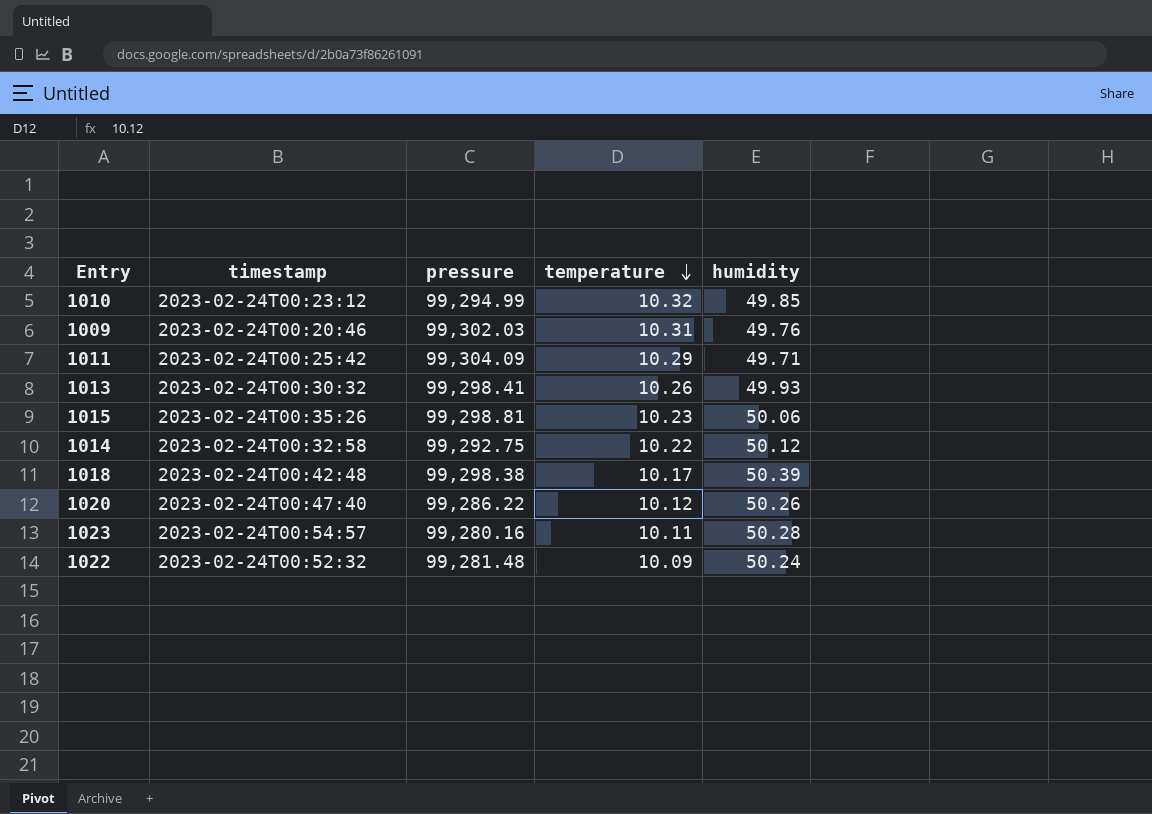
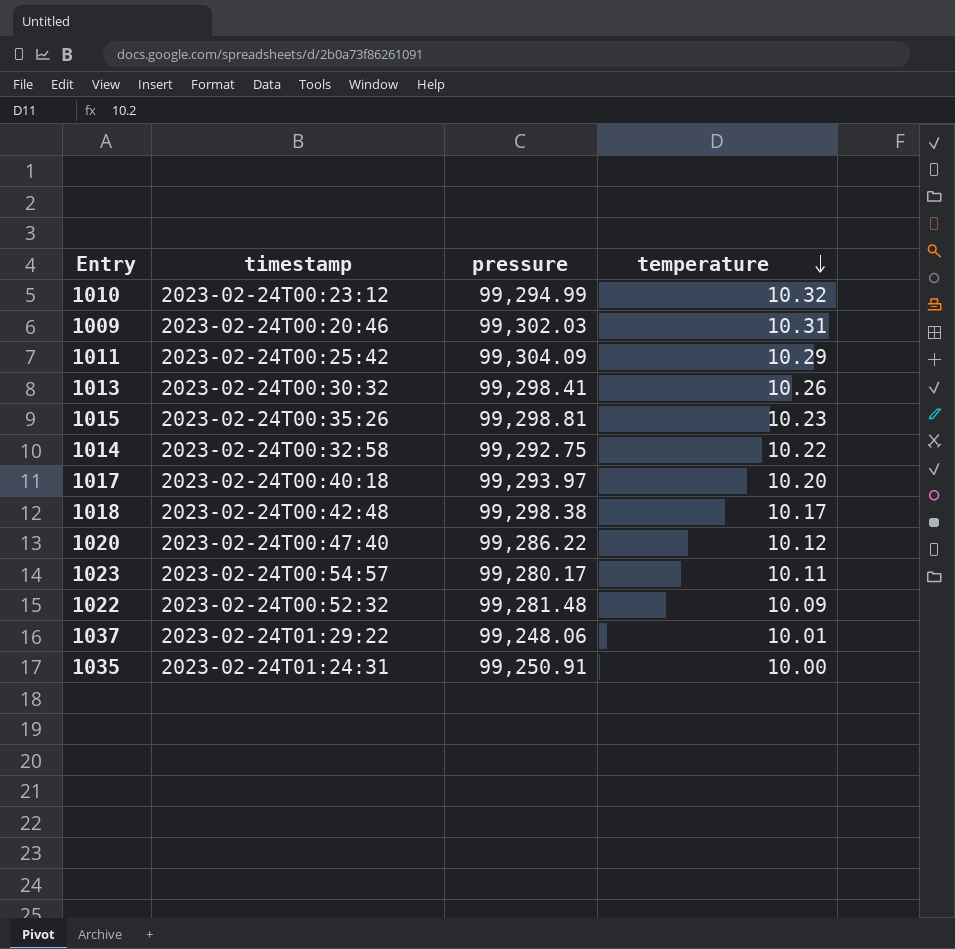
column humidity | position: 5 -> none
row 1017: none -> 2023-02-24T00:40:18 | 99,293.97 | 10.20
1023 | pressure: 99,280.16 -> 99,280.17
row 1037: none -> 2023-02-24T01:29:22 | 99,248.06 | 10.01
row 1035: none -> 2023-02-24T01:24:31 | 99,250.91 | 10.00

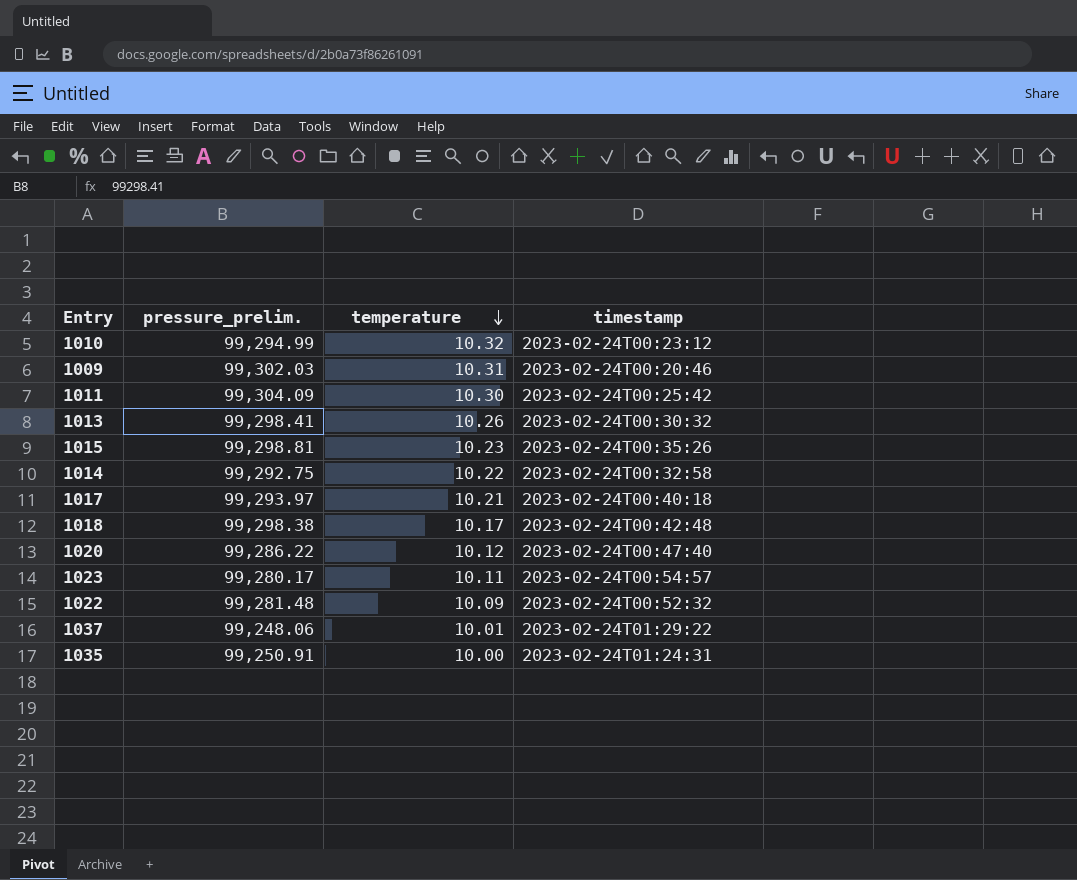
column name: pressure -> pressure_prelim.
column timestamp | position: 2 -> 4
1011 | temperature: 10.29 -> 10.30
1017 | temperature: 10.20 -> 10.21

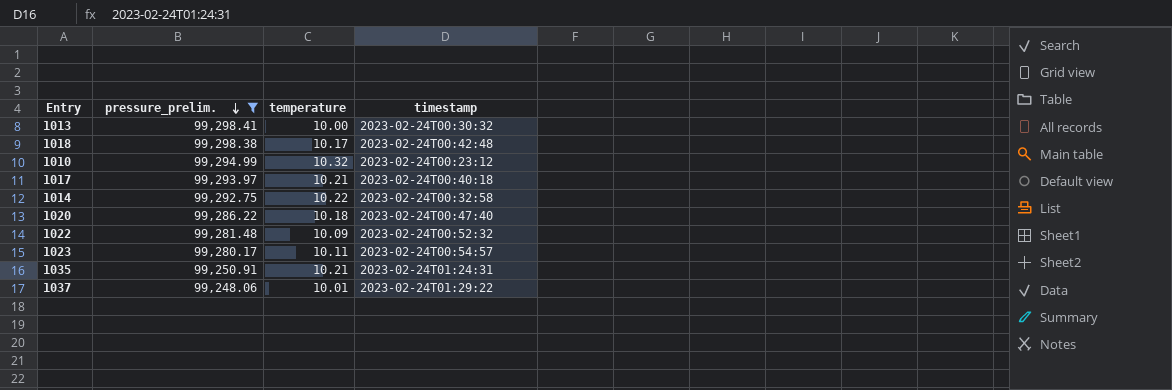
filter: none -> pressure_prelim. <= 99,298.41
row order: temperature descending -> pressure_prelim. descending
1013 | temperature: 10.26 -> 10.00
1020 | temperature: 10.12 -> 10.18
1035 | temperature: 10.00 -> 10.21

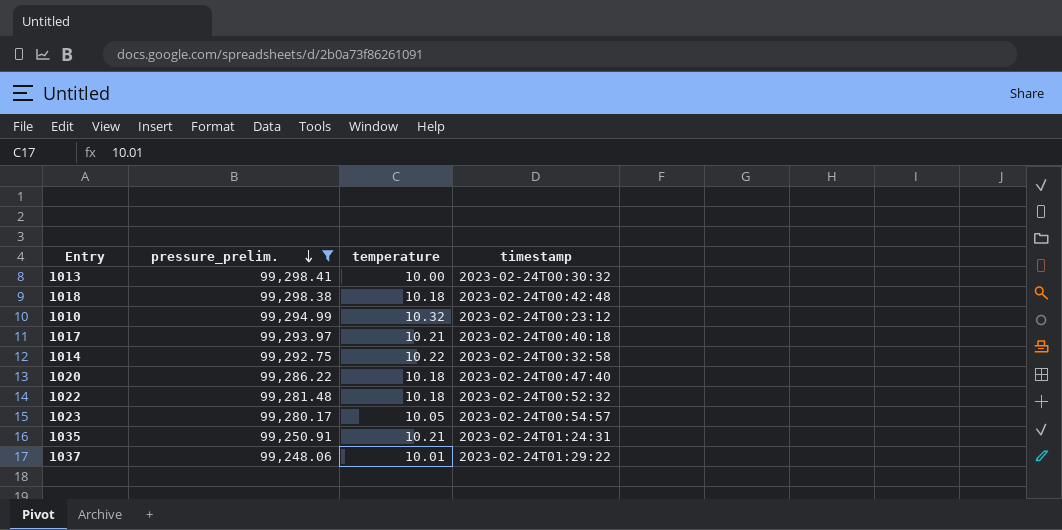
1018 | temperature: 10.17 -> 10.18
1022 | temperature: 10.09 -> 10.18
1023 | temperature: 10.11 -> 10.05

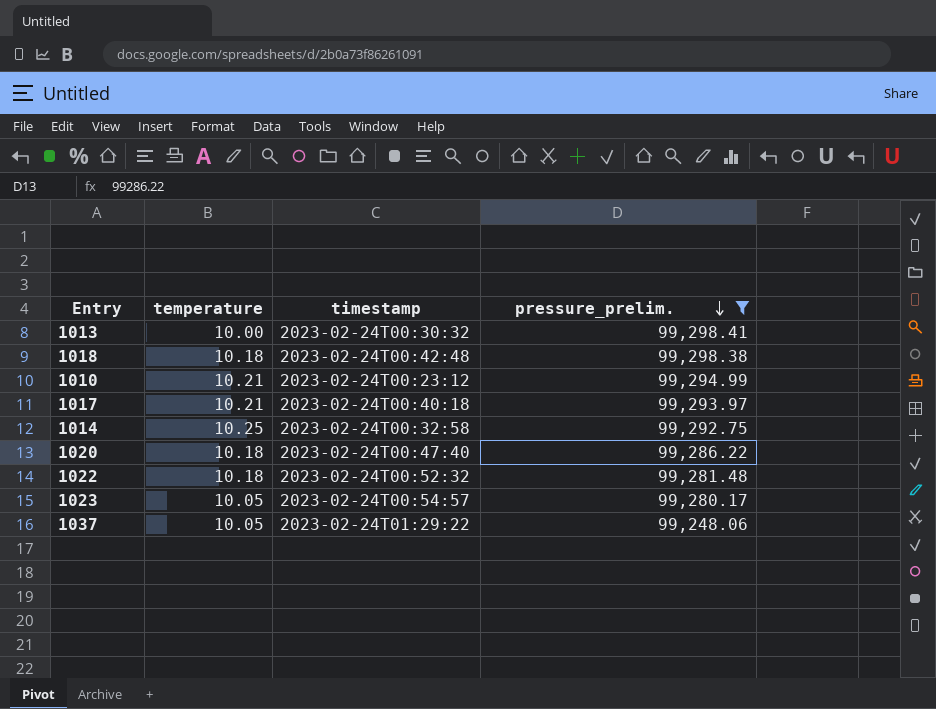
column pressure_prelim. | position: 2 -> 4
row 1035: 99,250.91 | 10.21 | 2023-02-24T01:24:31 -> none
1010 | temperature: 10.32 -> 10.21
1014 | temperature: 10.22 -> 10.25
1037 | temperature: 10.01 -> 10.05

